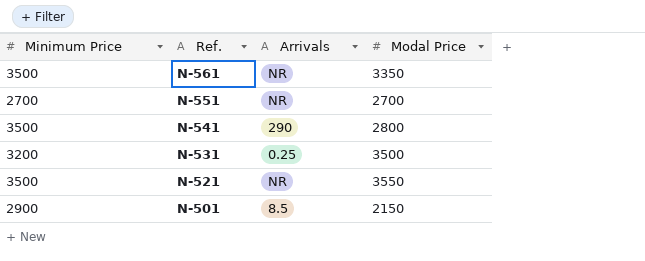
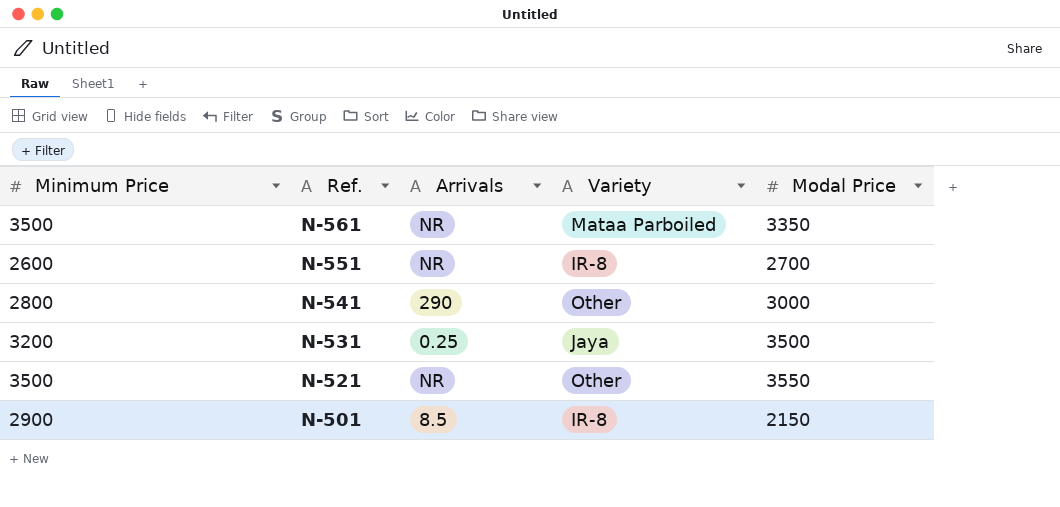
column Variety | position: none -> 4
N-551 | Minimum Price: 2700 -> 2600
N-541 | Minimum Price: 3500 -> 2800
N-541 | Modal Price: 2800 -> 3000

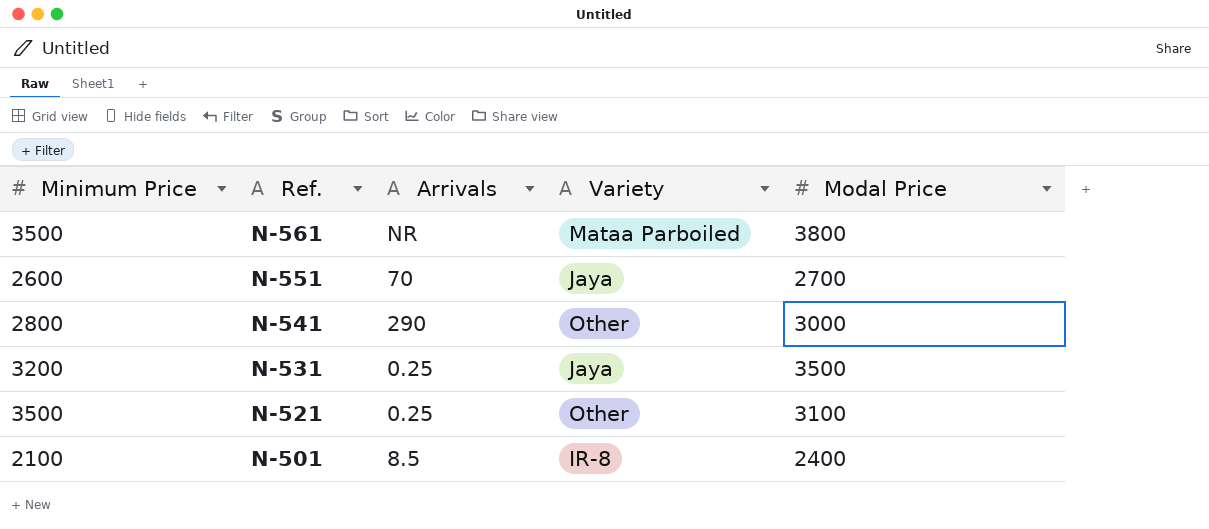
N-561 | Modal Price: 3350 -> 3800
N-551 | Arrivals: NR -> 70
N-551 | Variety: IR-8 -> Jaya
N-521 | Arrivals: NR -> 0.25
N-521 | Modal Price: 3550 -> 3100
N-501 | Minimum Price: 2900 -> 2100
N-501 | Modal Price: 2150 -> 2400

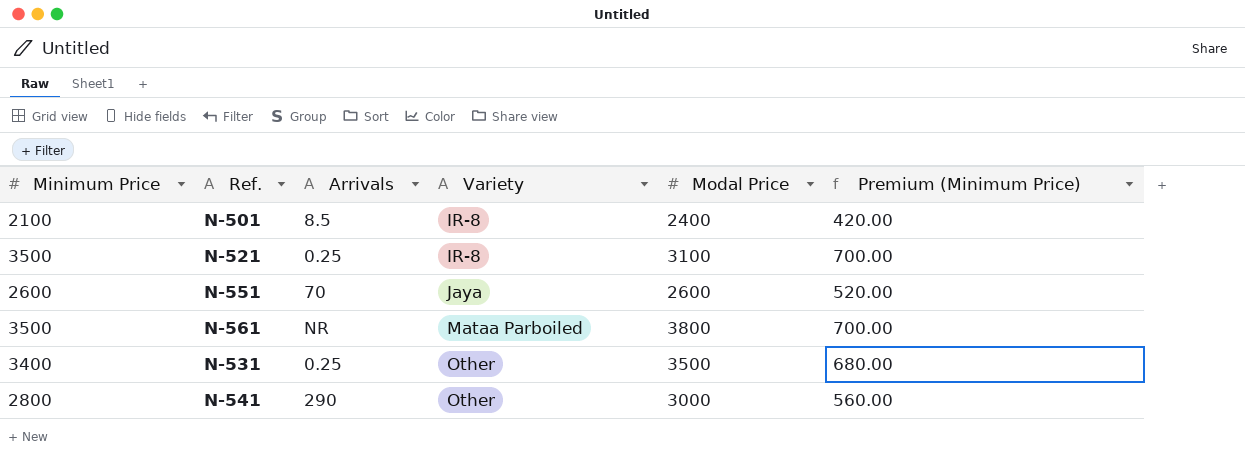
row order: Ref. descending -> Variety ascending
column Premium (Minimum Price) | formula: none -> [Minimum Price] * 0.2
N-521 | Variety: Other -> IR-8
N-551 | Modal Price: 2700 -> 2600
N-531 | Minimum Price: 3200 -> 3400
N-531 | Variety: Jaya -> Other

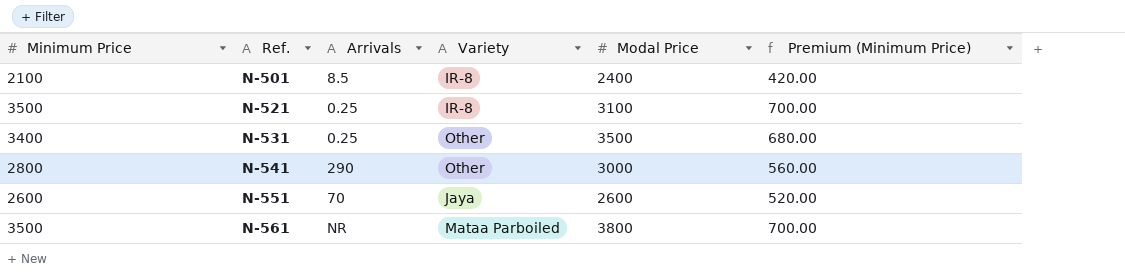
row order: Variety ascending -> Ref. ascending

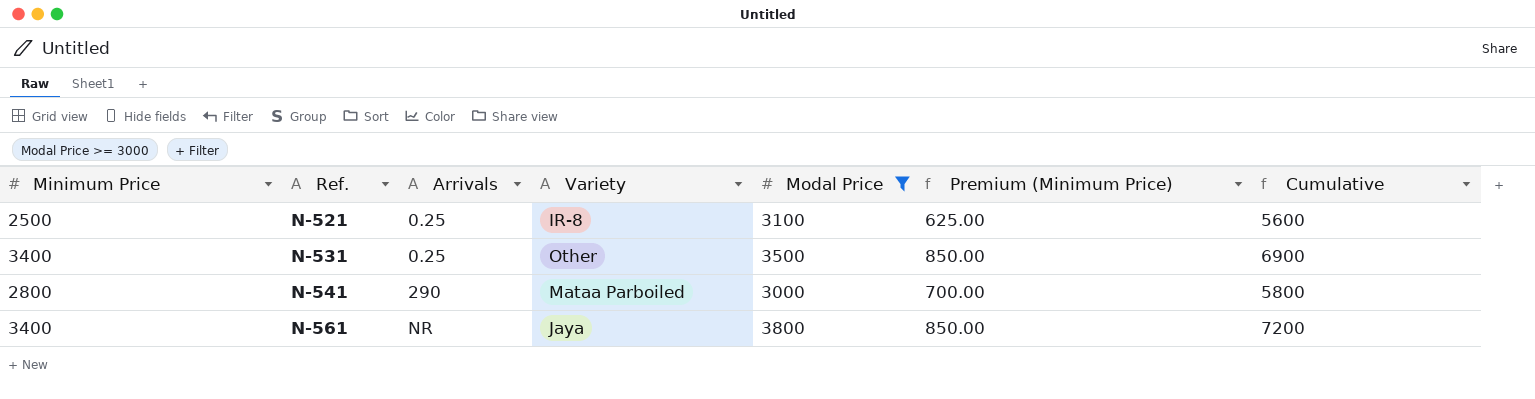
filter: none -> Modal Price >= 3000
column Premium (Minimum Price) | formula: [Minimum Price] * 0.2 -> [Minimum Price] * 0.25
column Cumulative | formula: none -> [Minimum Price] + [Modal Price]
N-521 | Minimum Price: 3500 -> 2500
N-541 | Variety: Other -> Mataa Parboiled
N-561 | Minimum Price: 3500 -> 3400
N-561 | Variety: Mataa Parboiled -> Jaya

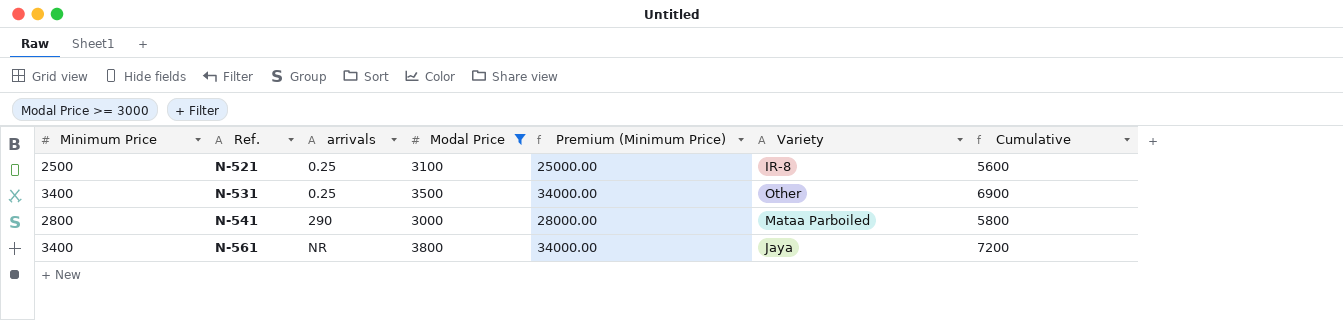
column name: Arrivals -> arrivals
column Premium (Minimum Price) | formula: [Minimum Price] * 0.25 -> [Minimum Price] * 10
column Variety | position: 4 -> 6

